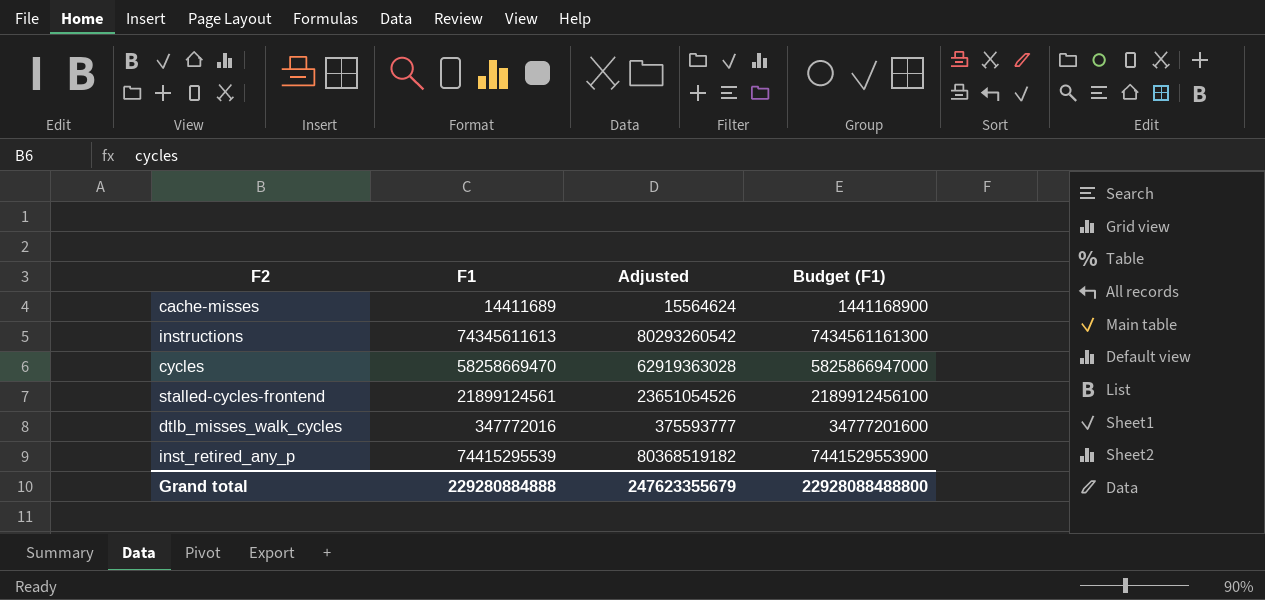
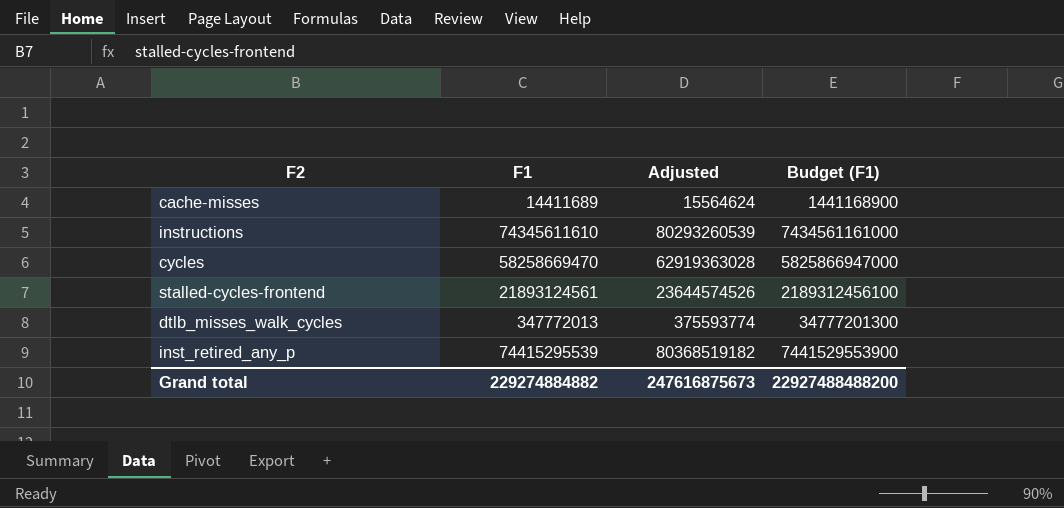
instructions | F1: 74345611613 -> 74345611610
instructions | Adjusted: 80293260542 -> 80293260539
instructions | Budget (F1): 7434561161300 -> 7434561161000
stalled-cycles-frontend | F1: 21899124561 -> 21893124561
stalled-cycles-frontend | Adjusted: 23651054526 -> 23644574526
stalled-cycles-frontend | Budget (F1): 2189912456100 -> 2189312456100
dtlb_misses_walk_cycles | F1: 347772016 -> 347772013
dtlb_misses_walk_cycles | Adjusted: 375593777 -> 375593774
dtlb_misses_walk_cycles | Budget (F1): 34777201600 -> 34777201300
Grand total | F1: 229280884888 -> 229274884882
Grand total | Adjusted: 247623355679 -> 247616875673
Grand total | Budget (F1): 22928088488800 -> 22927488488200

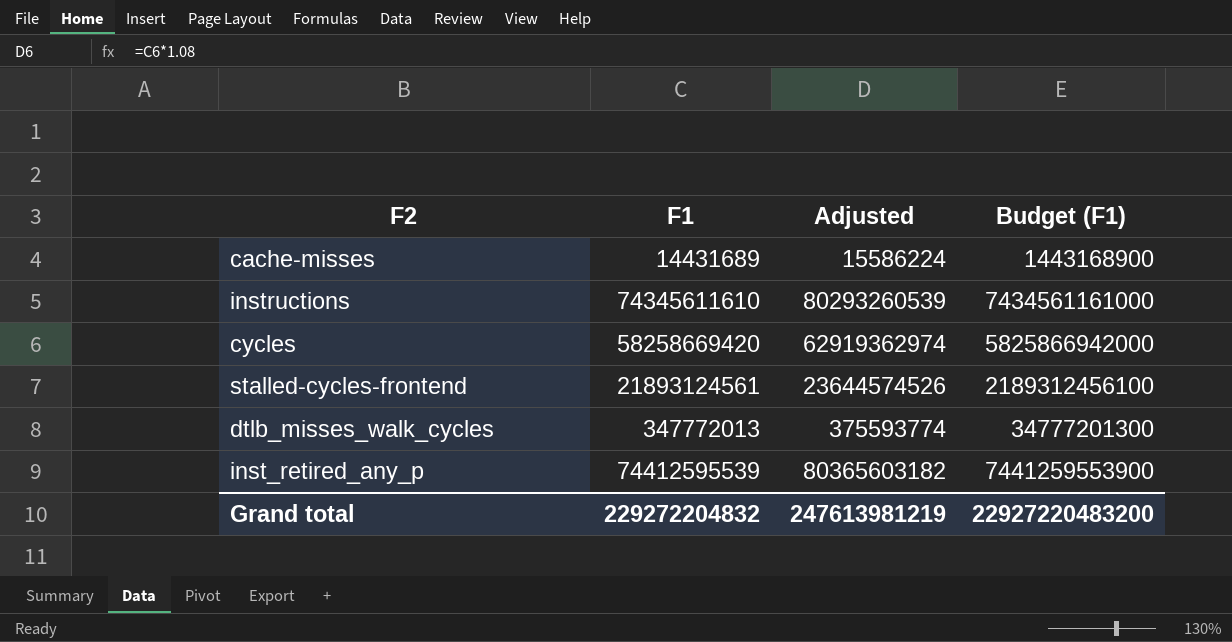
cache-misses | F1: 14411689 -> 14431689
cache-misses | Adjusted: 15564624 -> 15586224
cache-misses | Budget (F1): 1441168900 -> 1443168900
cycles | F1: 58258669470 -> 58258669420
cycles | Adjusted: 62919363028 -> 62919362974
cycles | Budget (F1): 5825866947000 -> 5825866942000
inst_retired_any_p | F1: 74415295539 -> 74412595539
inst_retired_any_p | Adjusted: 80368519182 -> 80365603182
inst_retired_any_p | Budget (F1): 7441529553900 -> 7441259553900
Grand total | F1: 229274884882 -> 229272204832
Grand total | Adjusted: 247616875673 -> 247613981219
Grand total | Budget (F1): 22927488488200 -> 22927220483200

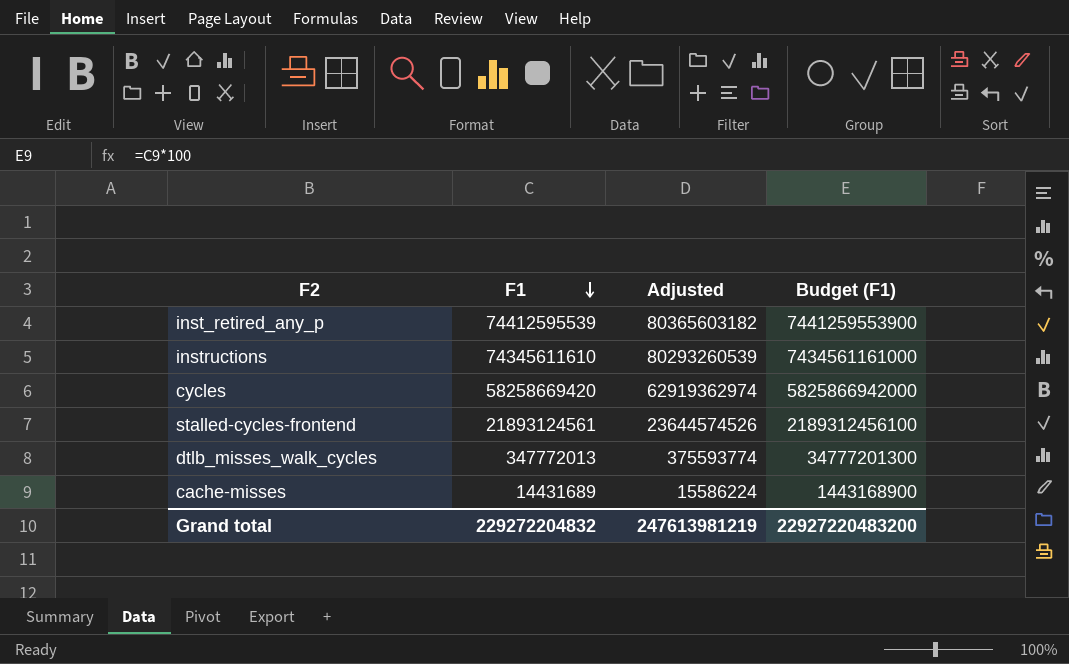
row order: none -> F1 descending

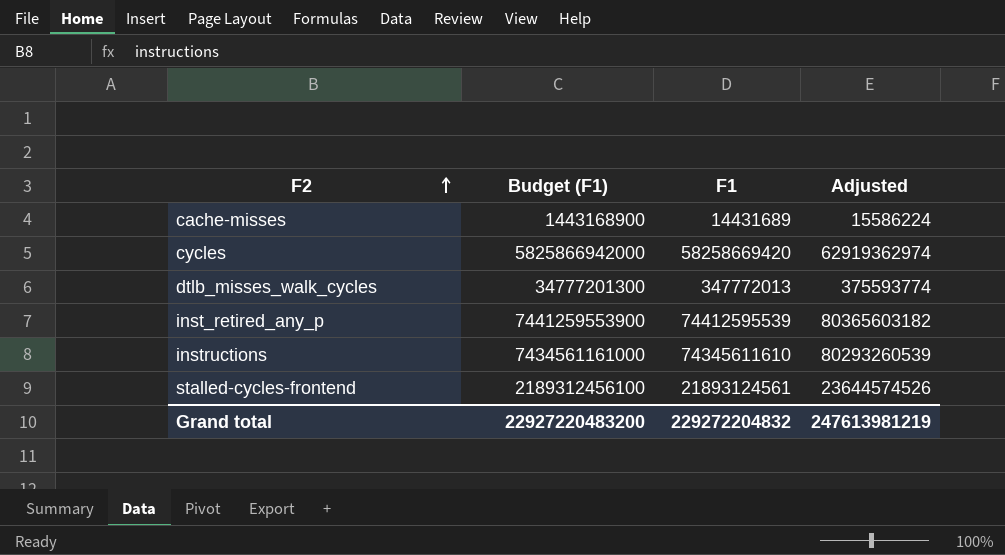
row order: F1 descending -> F2 ascending
column Budget (F1) | position: 4 -> 2

